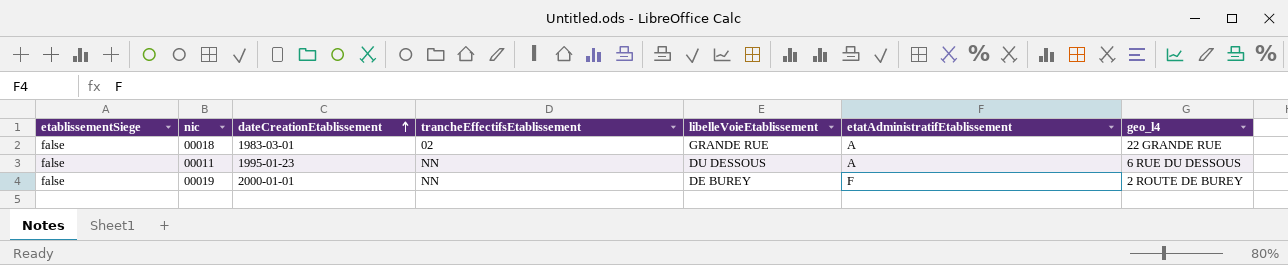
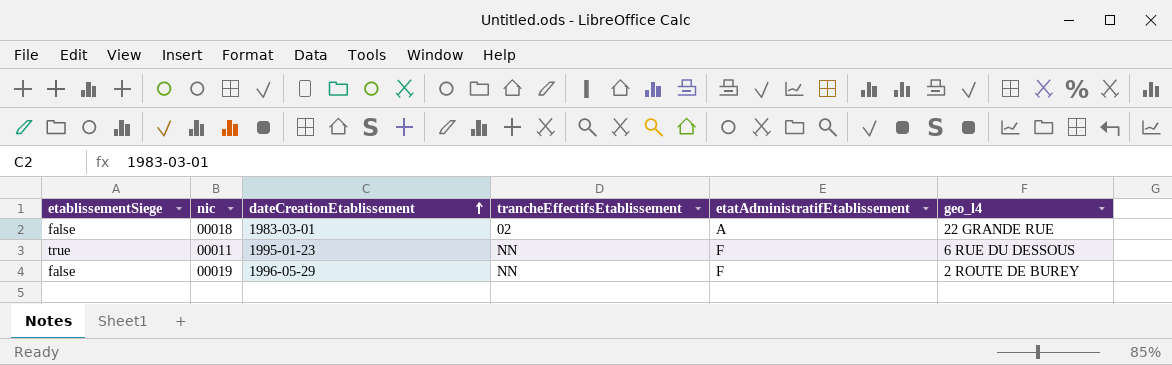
column libelleVoieEtablissement | position: 5 -> none
00011 | etablissementSiege: false -> true
00011 | etatAdministratifEtablissement: A -> F
00019 | dateCreationEtablissement: 2000-01-01 -> 1996-05-29

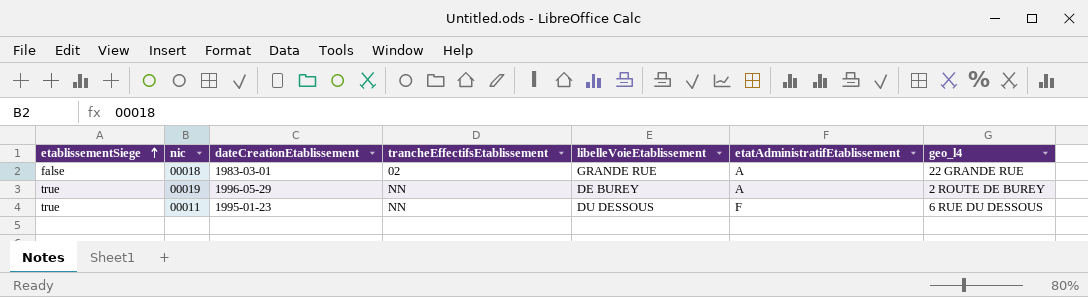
row order: dateCreationEtablissement ascending -> etablissementSiege ascending
column libelleVoieEtablissement | position: none -> 5
00019 | etablissementSiege: false -> true
00019 | etatAdministratifEtablissement: F -> A

